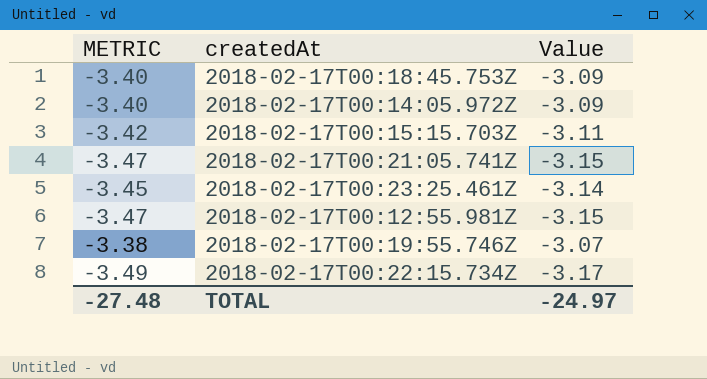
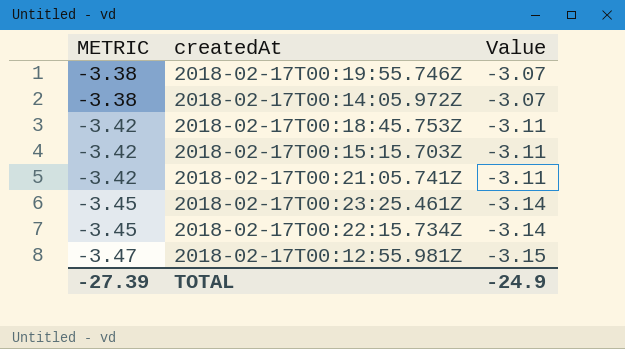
row order: none -> METRIC descending
2018-02-17T00:14:05.972Z | METRIC: -3.40 -> -3.38
2018-02-17T00:14:05.972Z | Value: -3.09 -> -3.07
2018-02-17T00:18:45.753Z | METRIC: -3.40 -> -3.42
2018-02-17T00:18:45.753Z | Value: -3.09 -> -3.11
2018-02-17T00:21:05.741Z | METRIC: -3.47 -> -3.42
2018-02-17T00:21:05.741Z | Value: -3.15 -> -3.11
2018-02-17T00:22:15.734Z | METRIC: -3.49 -> -3.45
2018-02-17T00:22:15.734Z | Value: -3.17 -> -3.14
TOTAL | METRIC: -27.48 -> -27.39
TOTAL | Value: -24.97 -> -24.9

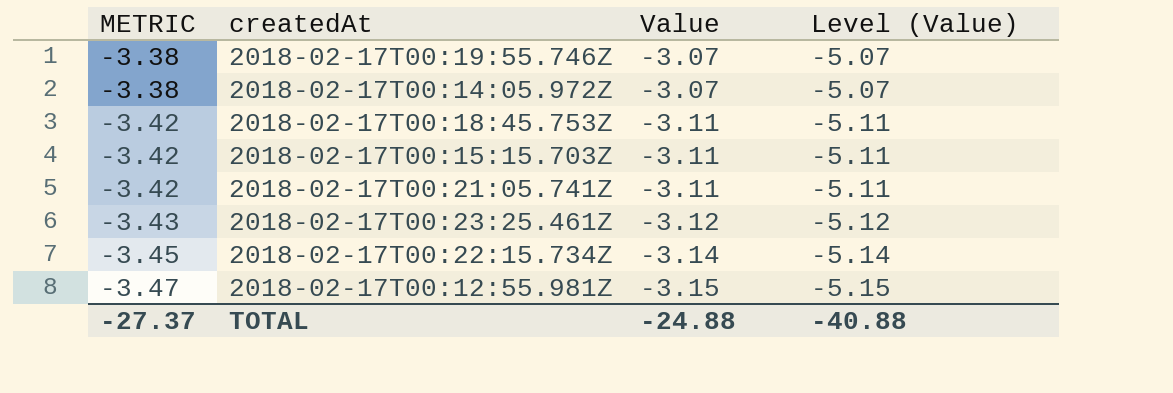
column Level (Value) | formula: none -> [Value] - 2
2018-02-17T00:23:25.461Z | METRIC: -3.45 -> -3.43
2018-02-17T00:23:25.461Z | Value: -3.14 -> -3.12
TOTAL | METRIC: -27.39 -> -27.37
TOTAL | Value: -24.9 -> -24.88

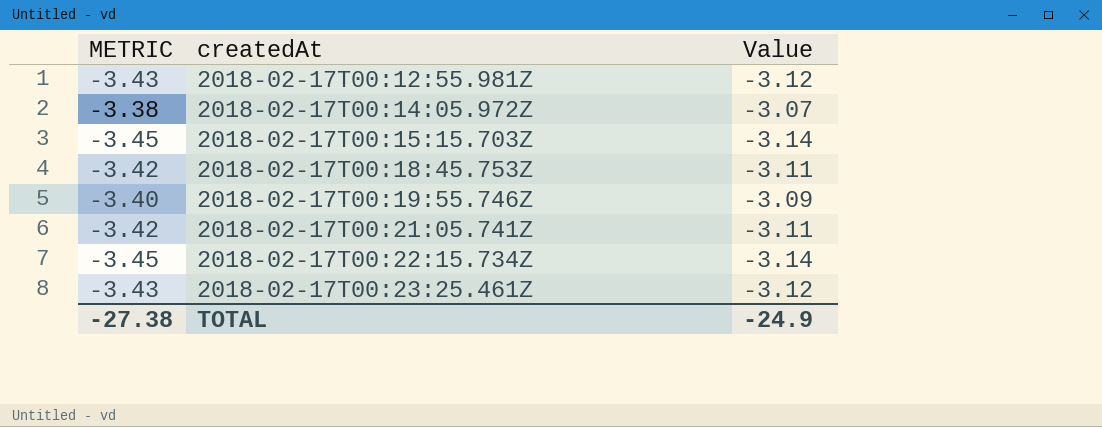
row order: METRIC descending -> createdAt ascending
column Level (Value) | formula: [Value] - 2 -> none
2018-02-17T00:12:55.981Z | METRIC: -3.47 -> -3.43
2018-02-17T00:12:55.981Z | Value: -3.15 -> -3.12
2018-02-17T00:15:15.703Z | METRIC: -3.42 -> -3.45
2018-02-17T00:15:15.703Z | Value: -3.11 -> -3.14
2018-02-17T00:19:55.746Z | METRIC: -3.38 -> -3.40
2018-02-17T00:19:55.746Z | Value: -3.07 -> -3.09
TOTAL | METRIC: -27.37 -> -27.38
TOTAL | Value: -24.88 -> -24.9

